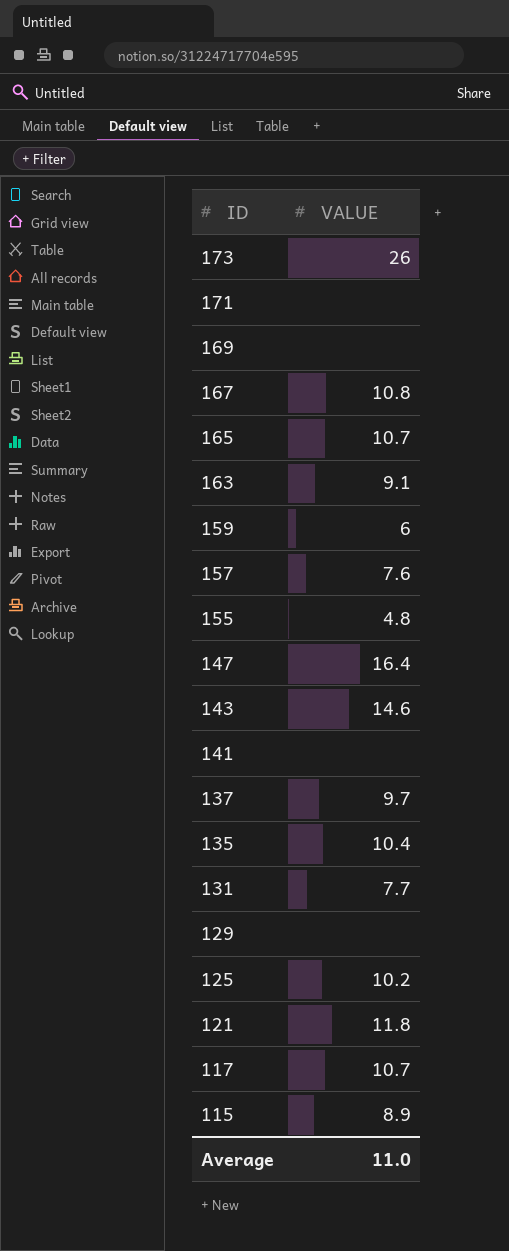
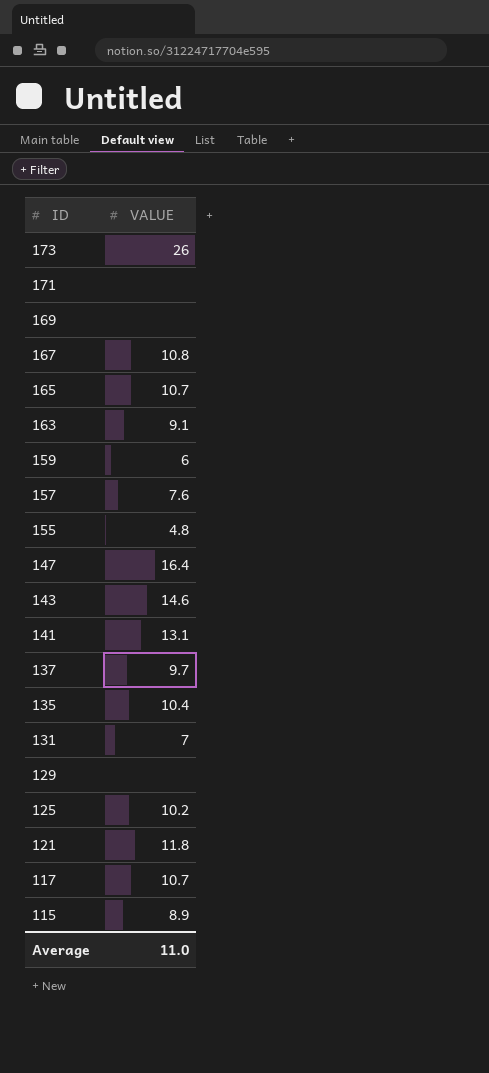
141 | VALUE: none -> 13.1
131 | VALUE: 7.7 -> 7

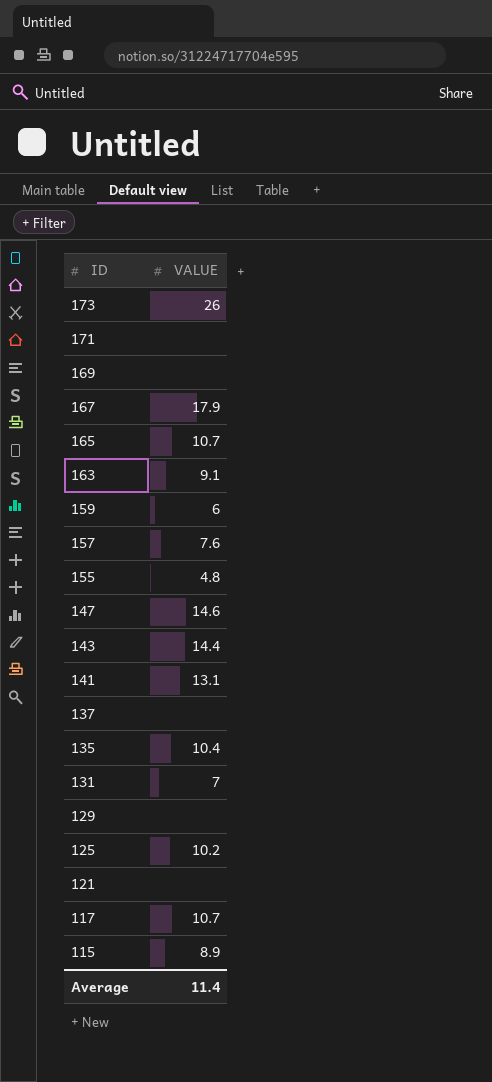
167 | VALUE: 10.8 -> 17.9
147 | VALUE: 16.4 -> 14.6
143 | VALUE: 14.6 -> 14.4
137 | VALUE: 9.7 -> none
121 | VALUE: 11.8 -> none
Average | VALUE: 11.0 -> 11.4

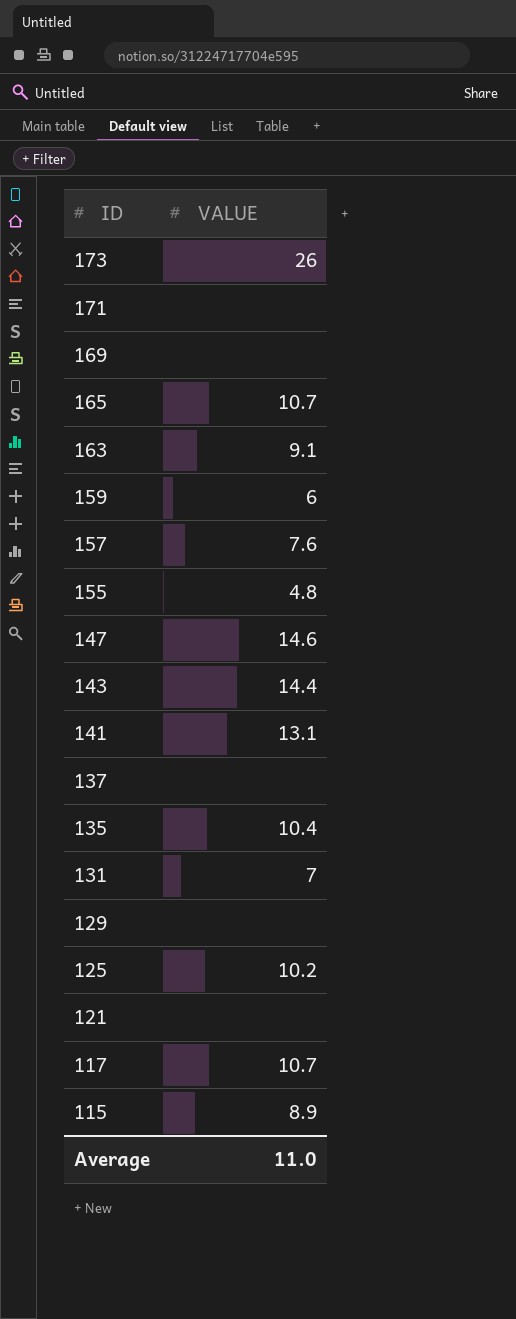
row 167: 17.9 -> none
Average | VALUE: 11.4 -> 11.0

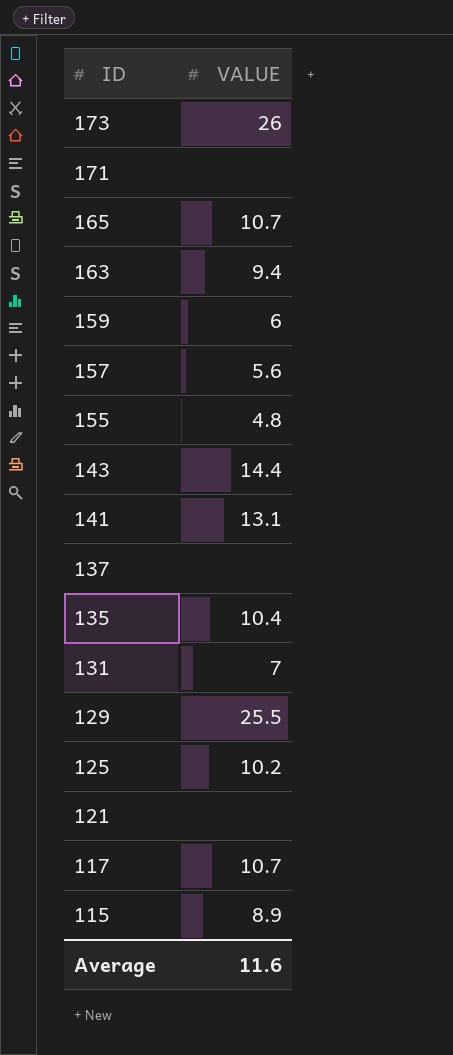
row 169: none -> none
row 147: 14.6 -> none
163 | VALUE: 9.1 -> 9.4
157 | VALUE: 7.6 -> 5.6
129 | VALUE: none -> 25.5
Average | VALUE: 11.0 -> 11.6

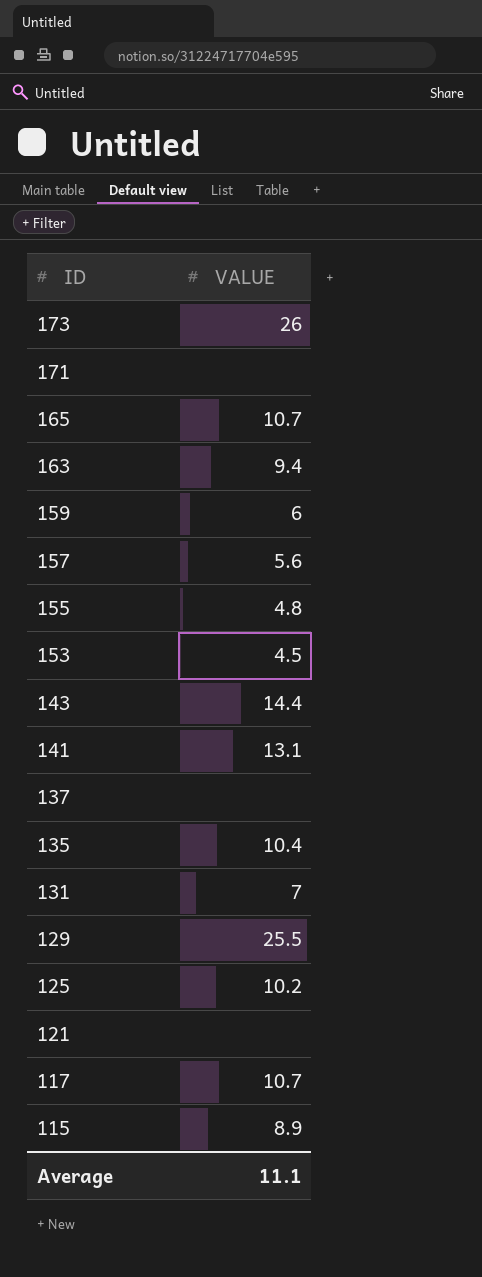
row 153: none -> 4.5
Average | VALUE: 11.6 -> 11.1

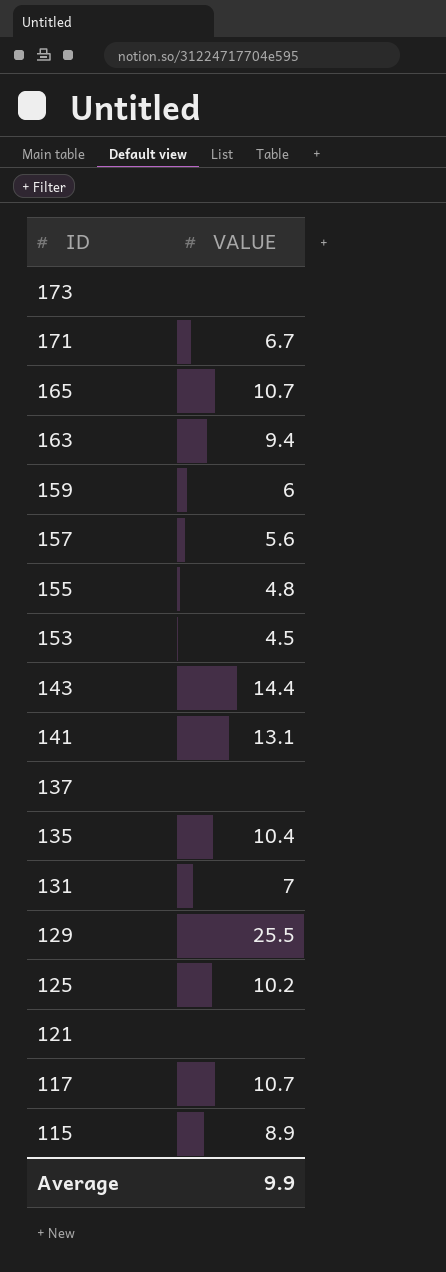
173 | VALUE: 26 -> none
171 | VALUE: none -> 6.7
Average | VALUE: 11.1 -> 9.9

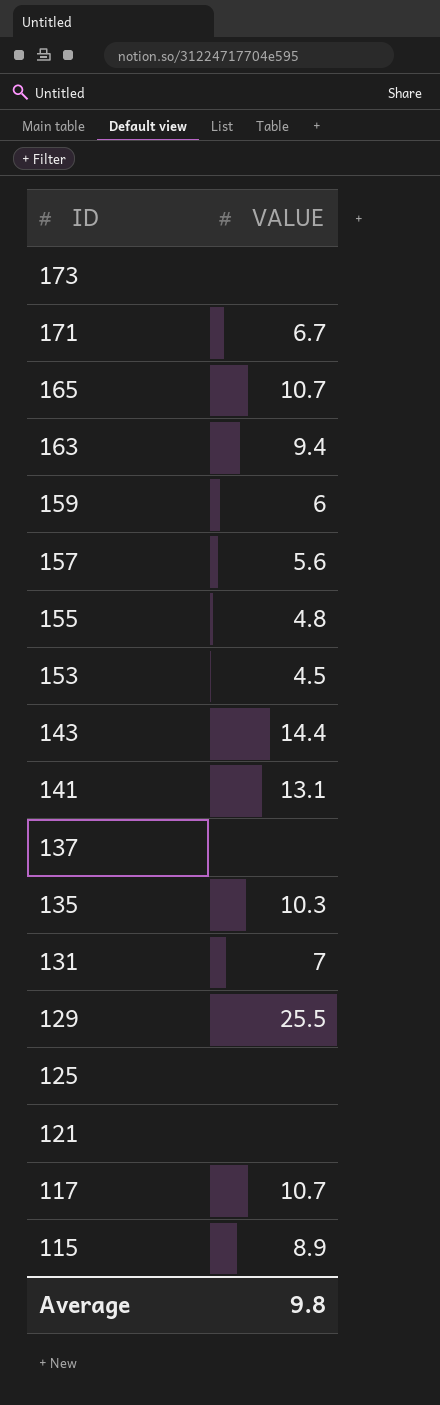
135 | VALUE: 10.4 -> 10.3
125 | VALUE: 10.2 -> none
Average | VALUE: 9.9 -> 9.8

